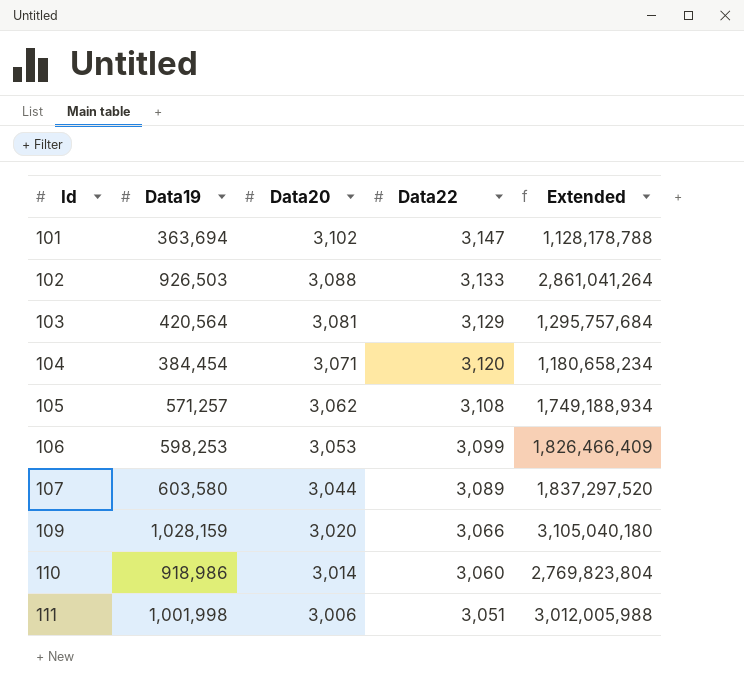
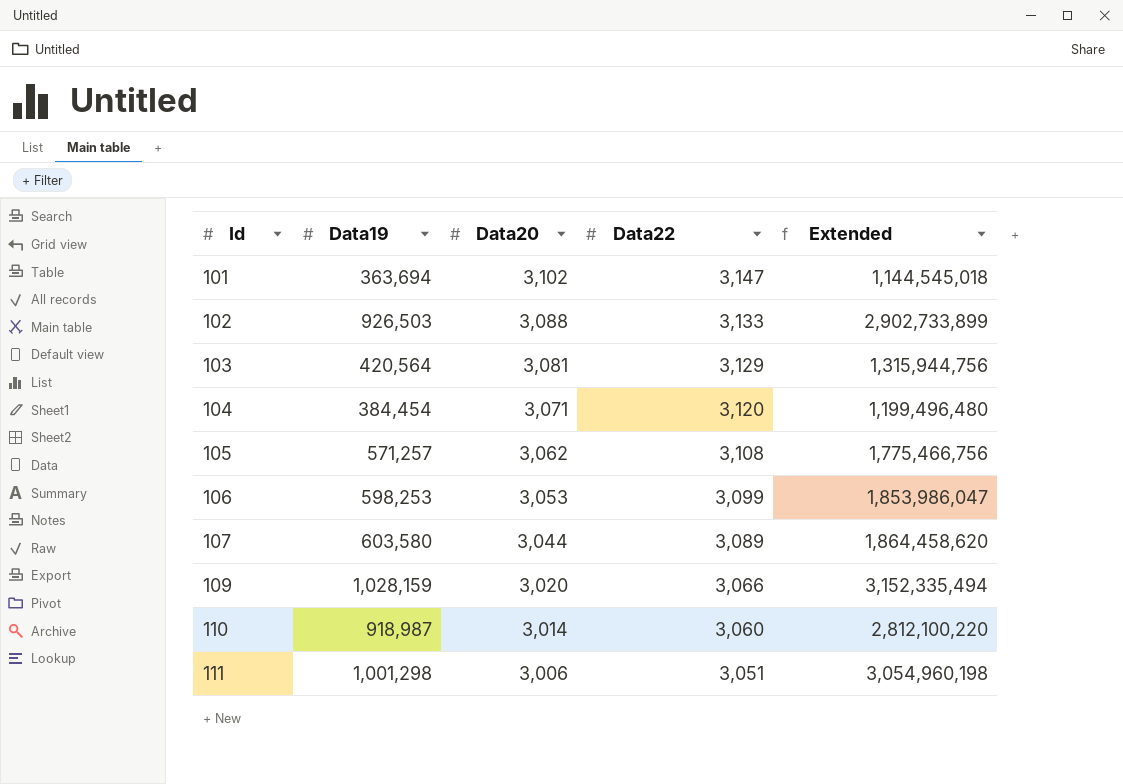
column Extended | formula: [Data19] * [Data20] -> [Data19] * [Data22]
110 | Data19: 918,986 -> 918,987
111 | Data19: 1,001,998 -> 1,001,298

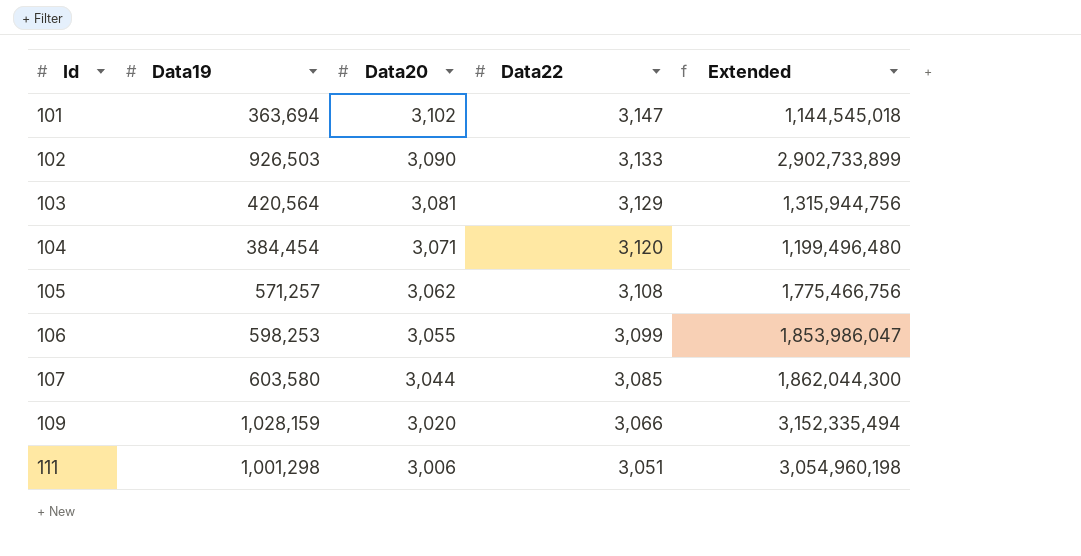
row 110: 918,987 | 3,014 | 3,060 | 2,812,100,220 -> none
102 | Data20: 3,088 -> 3,090
106 | Data20: 3,053 -> 3,055
107 | Data22: 3,089 -> 3,085
107 | Extended: 1,864,458,620 -> 1,862,044,300

